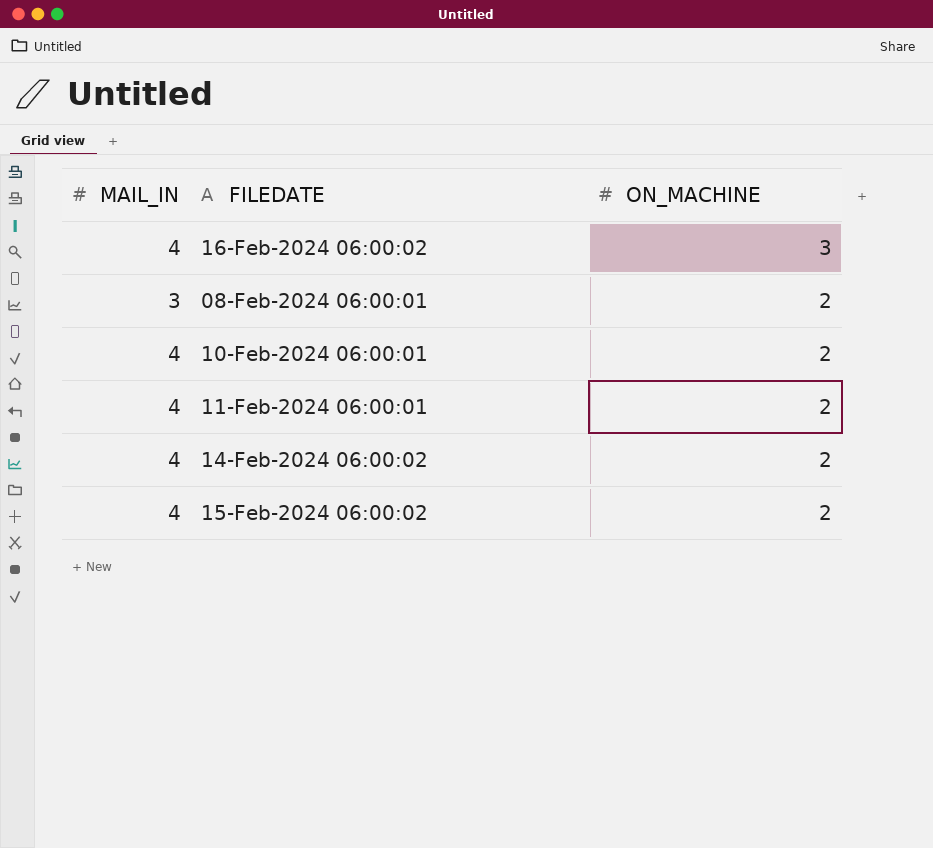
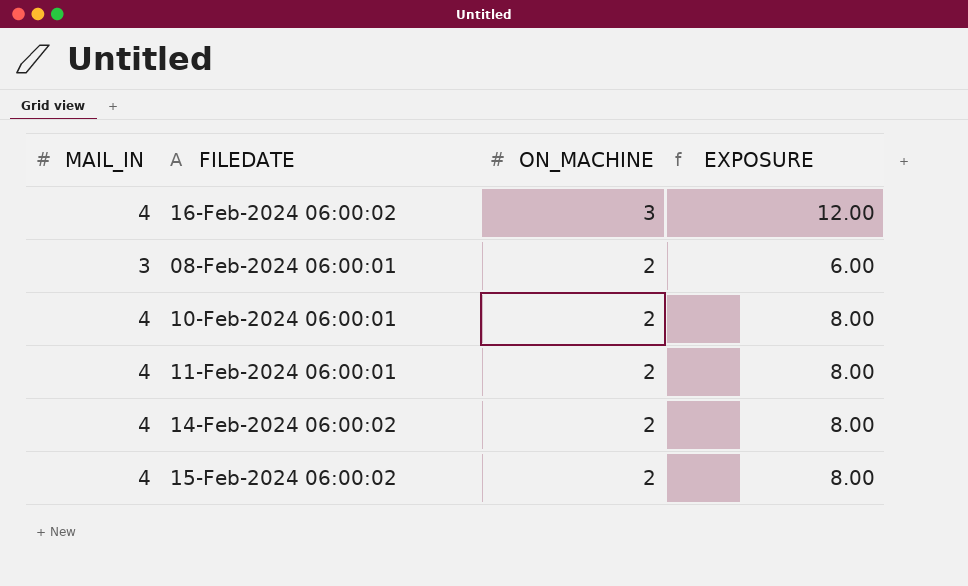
column EXPOSURE | formula: none -> [MAIL_IN] * [ON_MACHINE]

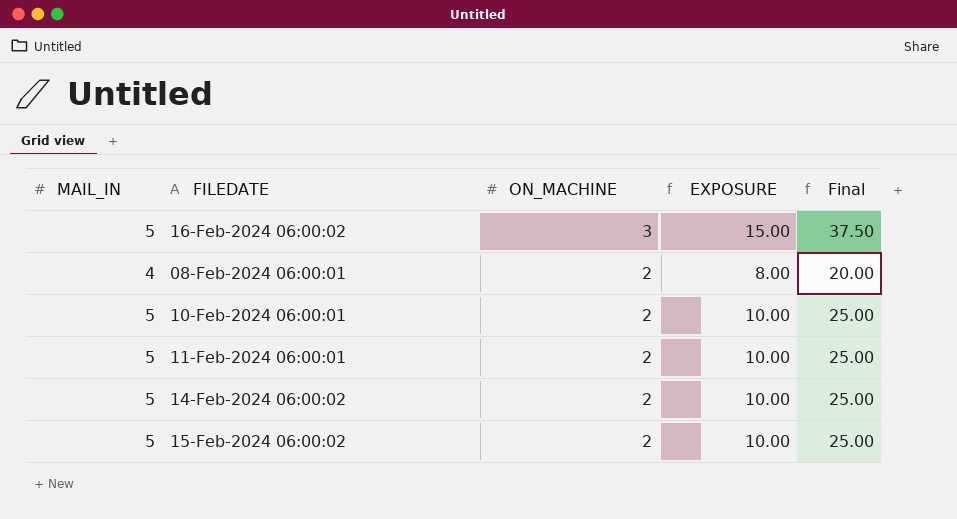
column Final | formula: none -> [EXPOSURE] * 2.5
16-Feb-2024 06:00:02 | MAIL_IN: 4 -> 5
16-Feb-2024 06:00:02 | EXPOSURE: 12.00 -> 15.00
08-Feb-2024 06:00:01 | MAIL_IN: 3 -> 4
08-Feb-2024 06:00:01 | EXPOSURE: 6.00 -> 8.00
10-Feb-2024 06:00:01 | MAIL_IN: 4 -> 5
10-Feb-2024 06:00:01 | EXPOSURE: 8.00 -> 10.00
11-Feb-2024 06:00:01 | MAIL_IN: 4 -> 5
11-Feb-2024 06:00:01 | EXPOSURE: 8.00 -> 10.00
14-Feb-2024 06:00:02 | MAIL_IN: 4 -> 5
14-Feb-2024 06:00:02 | EXPOSURE: 8.00 -> 10.00
15-Feb-2024 06:00:02 | MAIL_IN: 4 -> 5
15-Feb-2024 06:00:02 | EXPOSURE: 8.00 -> 10.00

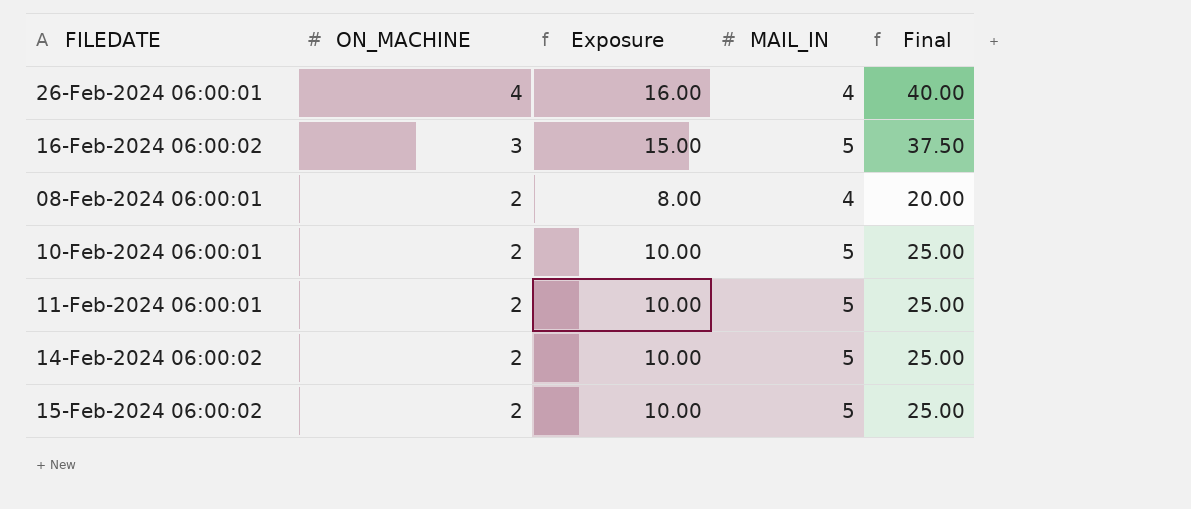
column name: EXPOSURE -> Exposure
column MAIL_IN | position: 1 -> 4
row 26-Feb-2024 06:00:01: none -> 4 | 16.00 | 4 | 40.00

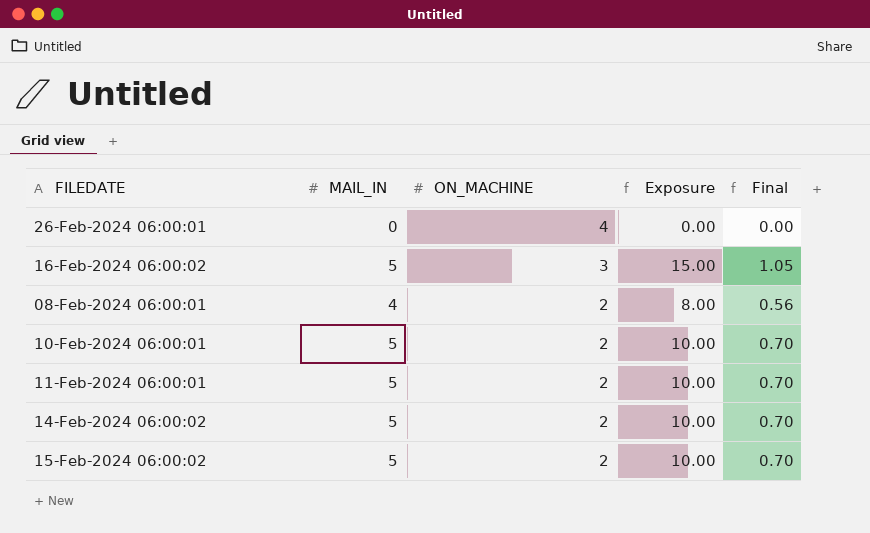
column MAIL_IN | position: 4 -> 2
column Final | formula: [Exposure] * 2.5 -> [Exposure] * 0.07
26-Feb-2024 06:00:01 | MAIL_IN: 4 -> 0
26-Feb-2024 06:00:01 | Exposure: 16.00 -> 0.00

